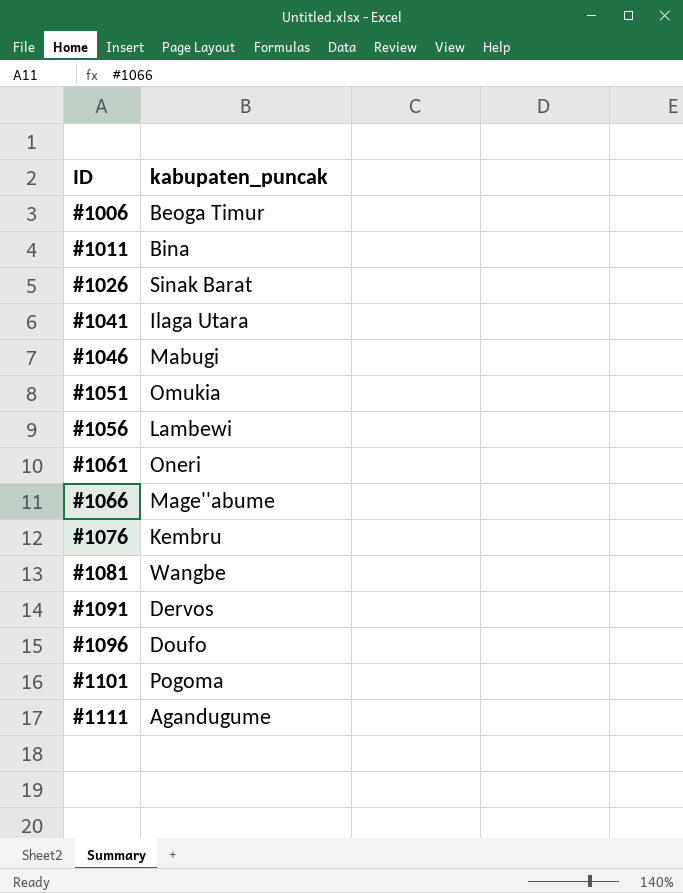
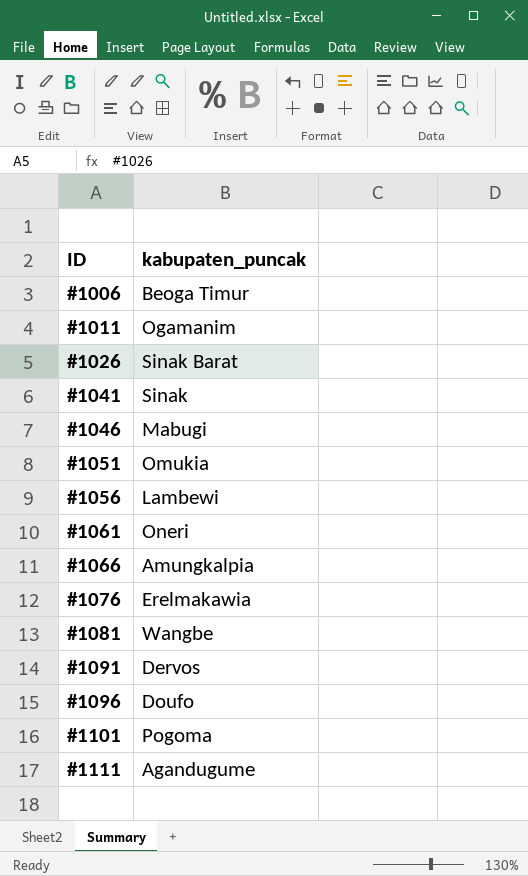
#1011 | kabupaten_puncak: Bina -> Ogamanim
#1041 | kabupaten_puncak: Ilaga Utara -> Sinak
#1066 | kabupaten_puncak: Mage''abume -> Amungkalpia
#1076 | kabupaten_puncak: Kembru -> Erelmakawia

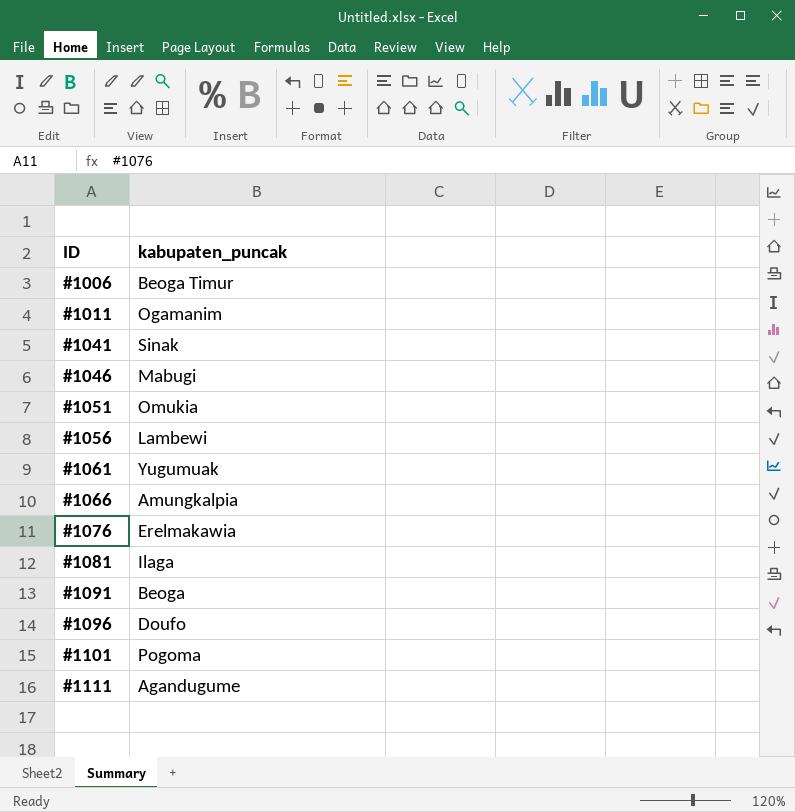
row #1026: Sinak Barat -> none
#1061 | kabupaten_puncak: Oneri -> Yugumuak
#1081 | kabupaten_puncak: Wangbe -> Ilaga
#1091 | kabupaten_puncak: Dervos -> Beoga

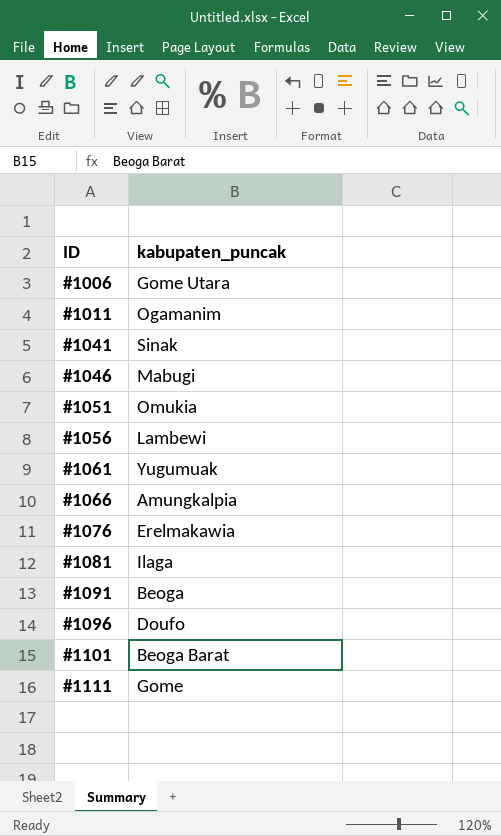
#1006 | kabupaten_puncak: Beoga Timur -> Gome Utara
#1101 | kabupaten_puncak: Pogoma -> Beoga Barat
#1111 | kabupaten_puncak: Agandugume -> Gome

